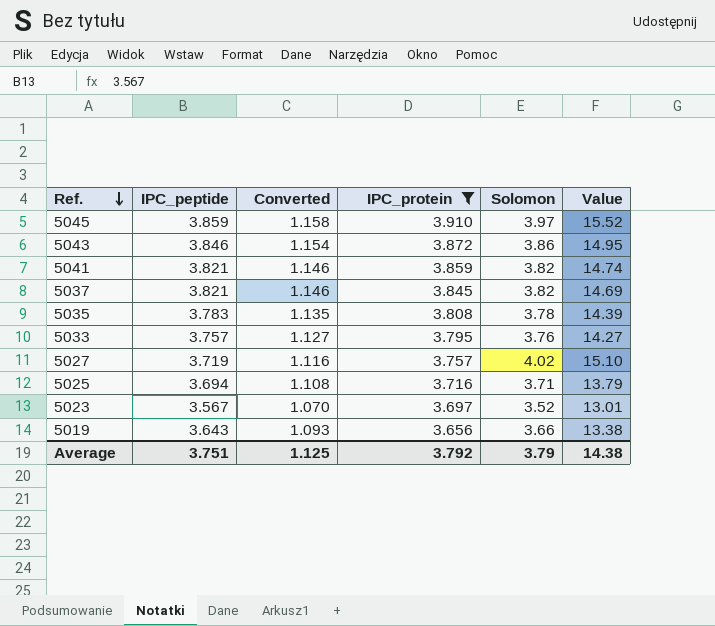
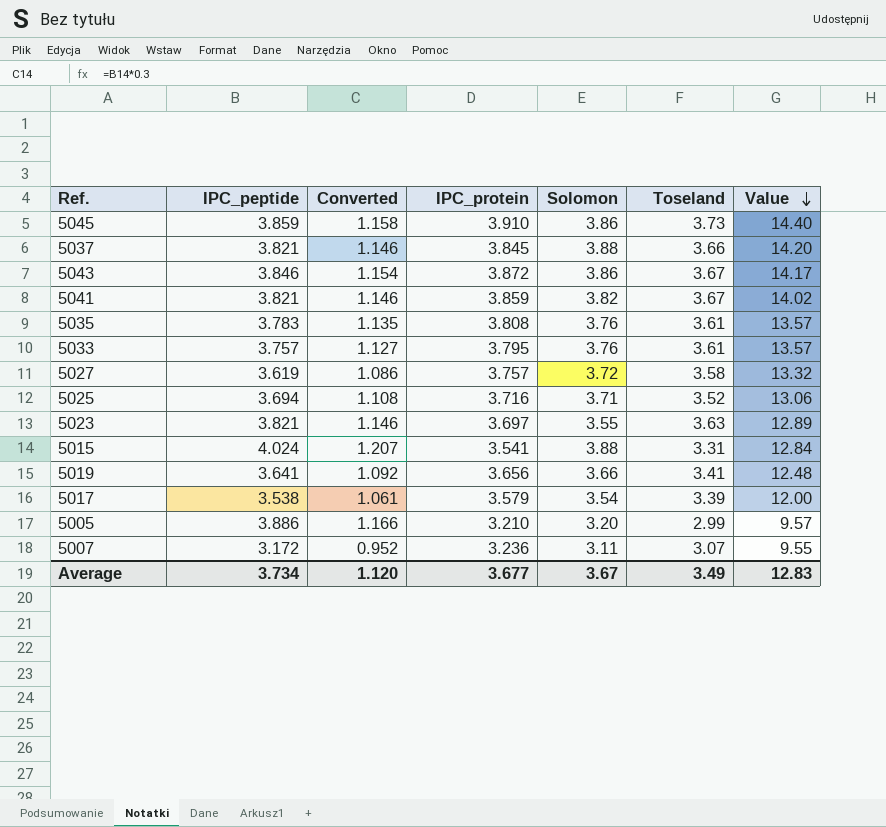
filter: IPC_protein >= 3.656 -> none
row order: Ref. descending -> Value descending
column Toseland | position: none -> 6
column Value | formula: [IPC_protein] * [Solomon] -> [Solomon] * [Toseland]
5045 | Solomon: 3.97 -> 3.86
5037 | Solomon: 3.82 -> 3.88
5035 | Solomon: 3.78 -> 3.76
5027 | IPC_peptide: 3.719 -> 3.619
5027 | Converted: 1.116 -> 1.086
5027 | Solomon: 4.02 -> 3.72
5023 | IPC_peptide: 3.567 -> 3.821
5023 | Converted: 1.070 -> 1.146
5023 | Solomon: 3.52 -> 3.55
5019 | IPC_peptide: 3.643 -> 3.641
5019 | Converted: 1.093 -> 1.092
Average | IPC_peptide: 3.751 -> 3.734
Average | Converted: 1.125 -> 1.120
Average | IPC_protein: 3.792 -> 3.677
Average | Solomon: 3.79 -> 3.67
Average | Value: 14.38 -> 12.83

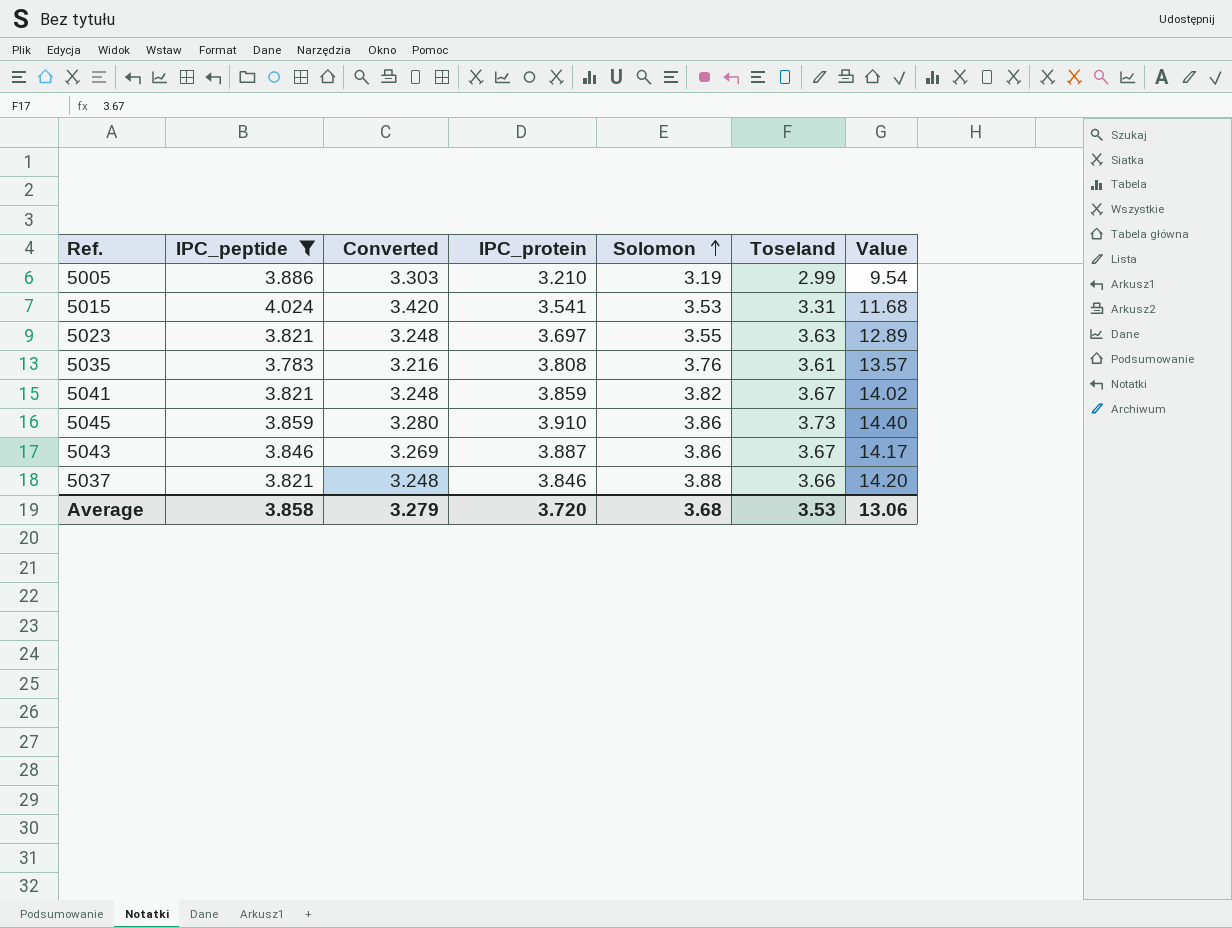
filter: none -> IPC_peptide >= 3.783
row order: Value descending -> Solomon ascending
column Converted | formula: [IPC_peptide] * 0.3 -> [IPC_peptide] * 0.85
5005 | Solomon: 3.20 -> 3.19
5005 | Value: 9.57 -> 9.54
5015 | Solomon: 3.88 -> 3.53
5015 | Value: 12.84 -> 11.68
5043 | IPC_protein: 3.872 -> 3.887
5037 | IPC_protein: 3.845 -> 3.846
Average | IPC_peptide: 3.734 -> 3.858
Average | Converted: 1.120 -> 3.279
Average | IPC_protein: 3.677 -> 3.720
Average | Solomon: 3.67 -> 3.68
Average | Toseland: 3.49 -> 3.53
Average | Value: 12.83 -> 13.06

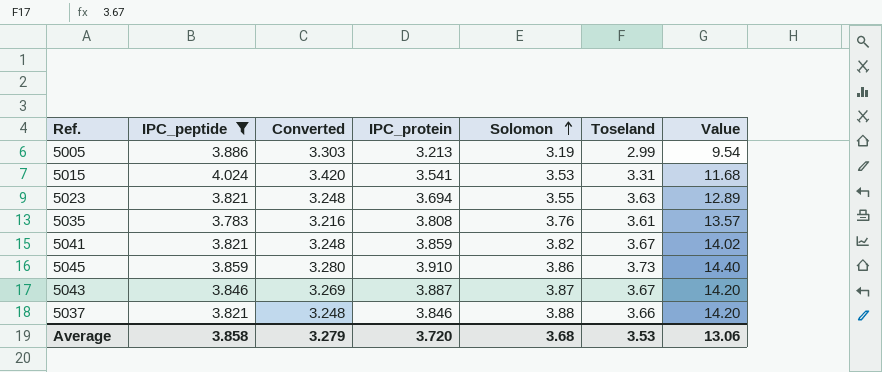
5005 | IPC_protein: 3.210 -> 3.213
5023 | IPC_protein: 3.697 -> 3.694
5043 | Solomon: 3.86 -> 3.87
5043 | Value: 14.17 -> 14.20

